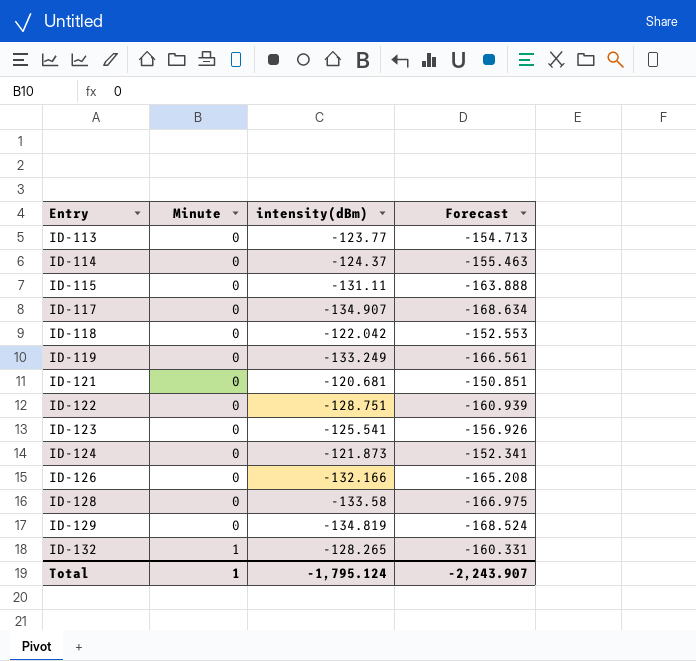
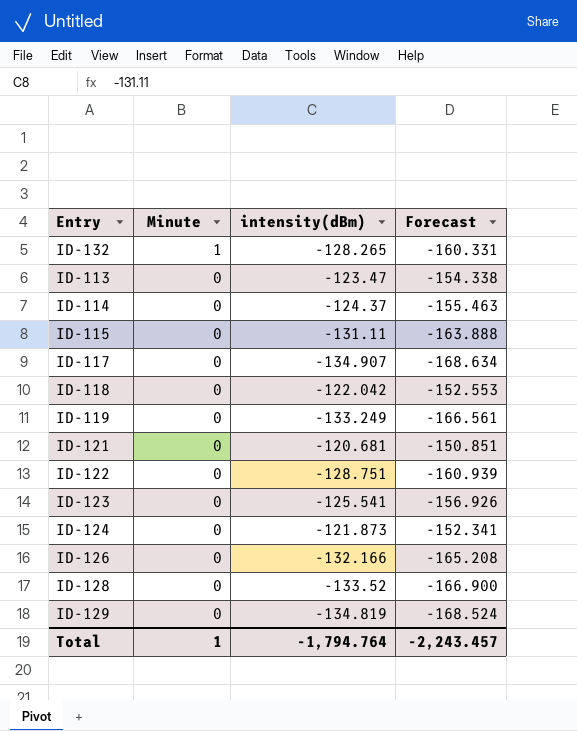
row order: Entry ascending -> Minute descending
ID-113 | intensity(dBm): -123.77 -> -123.47
ID-113 | Forecast: -154.713 -> -154.338
ID-128 | intensity(dBm): -133.58 -> -133.52
ID-128 | Forecast: -166.975 -> -166.900
Total | intensity(dBm): -1,795.124 -> -1,794.764
Total | Forecast: -2,243.907 -> -2,243.457

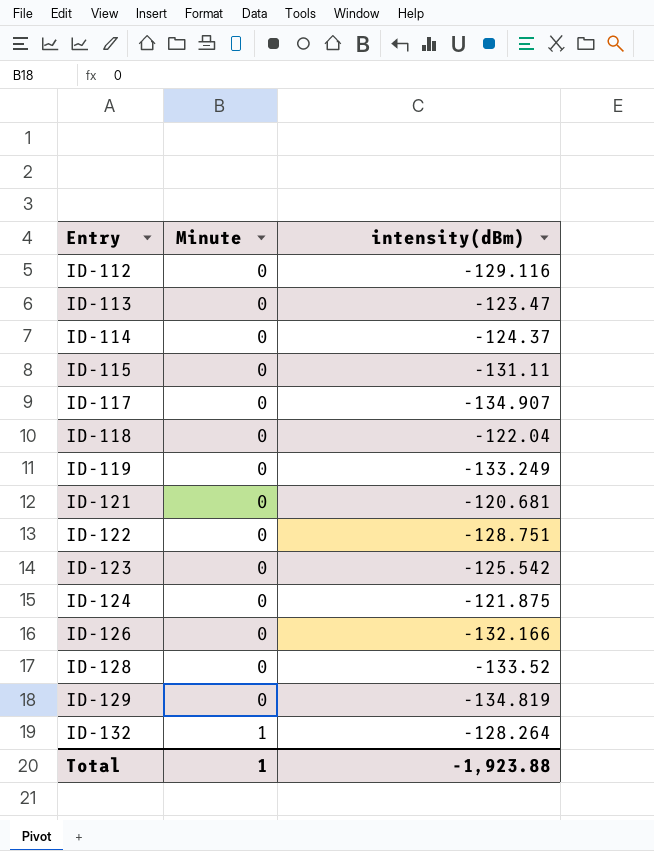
row order: Minute descending -> Entry ascending
column Forecast | formula: [intensity(dBm)] * 1.25 -> none
row ID-112: none -> 0 | -129.116
ID-118 | intensity(dBm): -122.042 -> -122.04
ID-123 | intensity(dBm): -125.541 -> -125.542
ID-124 | intensity(dBm): -121.873 -> -121.875
ID-132 | intensity(dBm): -128.265 -> -128.264
Total | intensity(dBm): -1,794.764 -> -1,923.88

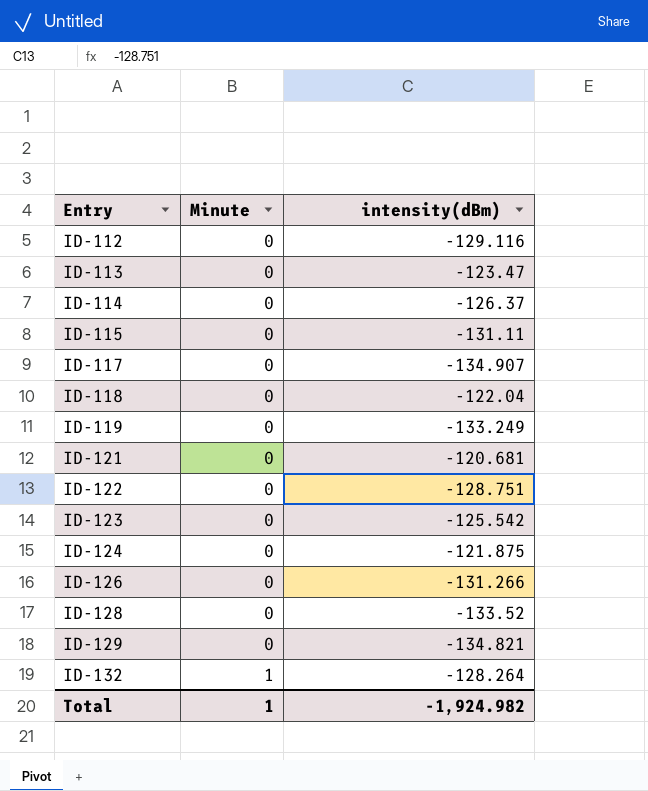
ID-114 | intensity(dBm): -124.37 -> -126.37
ID-126 | intensity(dBm): -132.166 -> -131.266
ID-129 | intensity(dBm): -134.819 -> -134.821
Total | intensity(dBm): -1,923.88 -> -1,924.982

